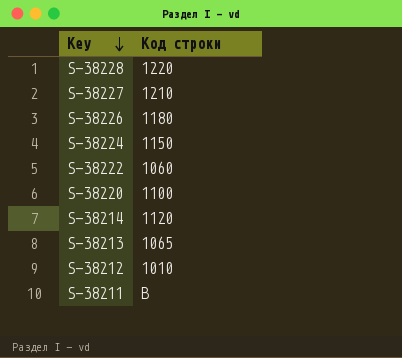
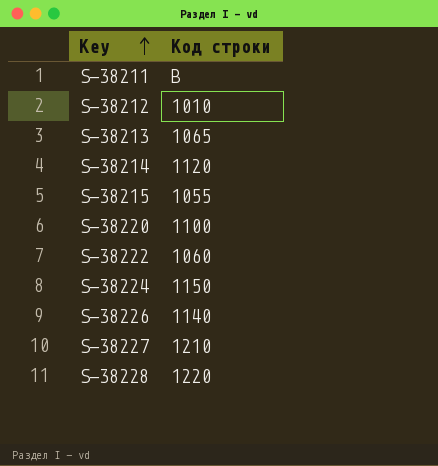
row order: Key descending -> Key ascending
row S-38215: none -> 1055
S-38226 | Код строки: 1180 -> 1140

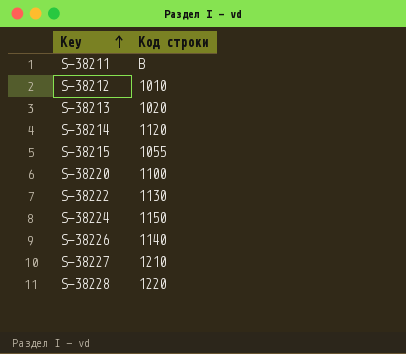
S-38213 | Код строки: 1065 -> 1020
S-38222 | Код строки: 1060 -> 1130

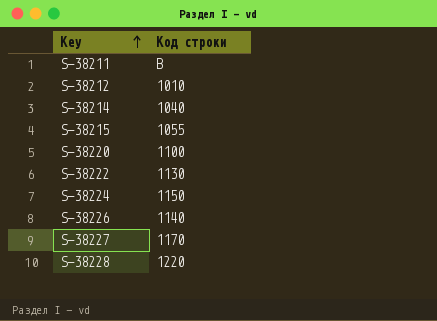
row S-38213: 1020 -> none
S-38214 | Код строки: 1120 -> 1040
S-38227 | Код строки: 1210 -> 1170

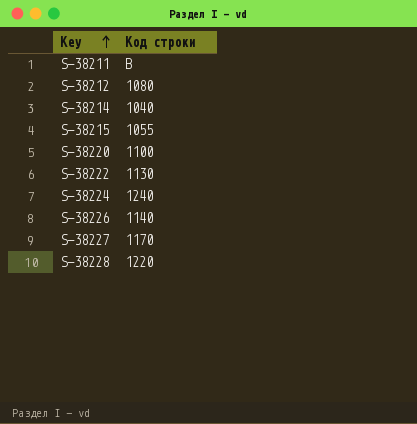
S-38212 | Код строки: 1010 -> 1080
S-38224 | Код строки: 1150 -> 1240

